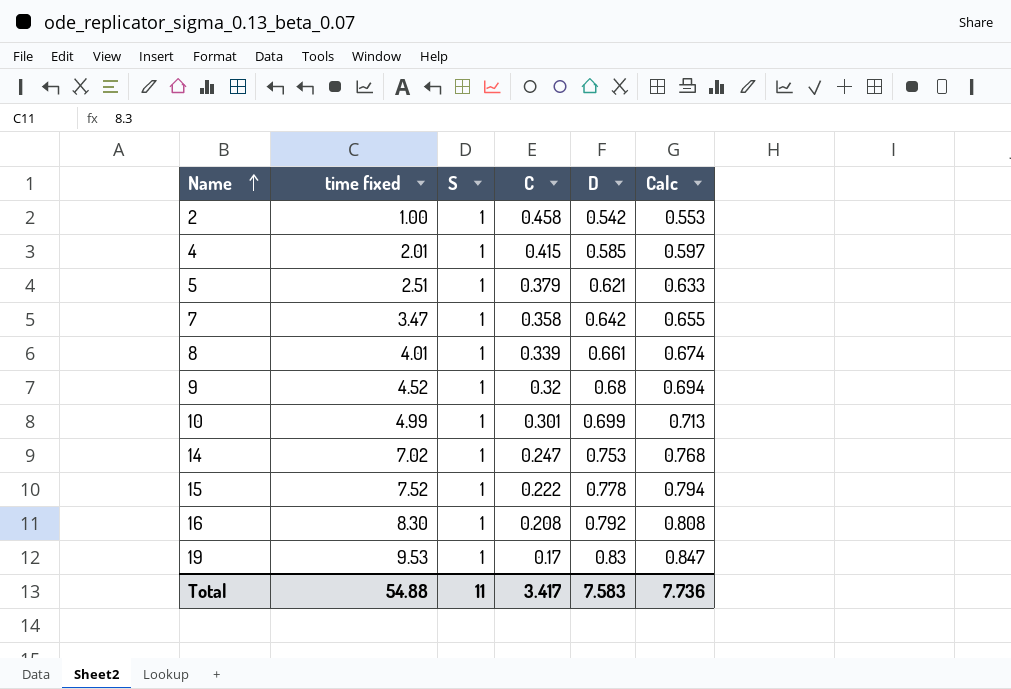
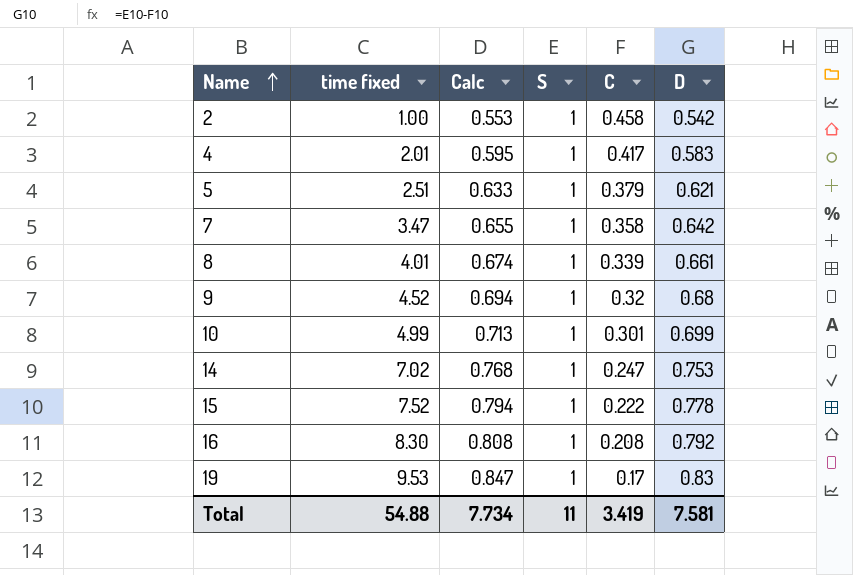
column Calc | position: 6 -> 3
4 | Calc: 0.597 -> 0.595
4 | C: 0.415 -> 0.417
4 | D: 0.585 -> 0.583
Total | Calc: 7.736 -> 7.734
Total | C: 3.417 -> 3.419
Total | D: 7.583 -> 7.581

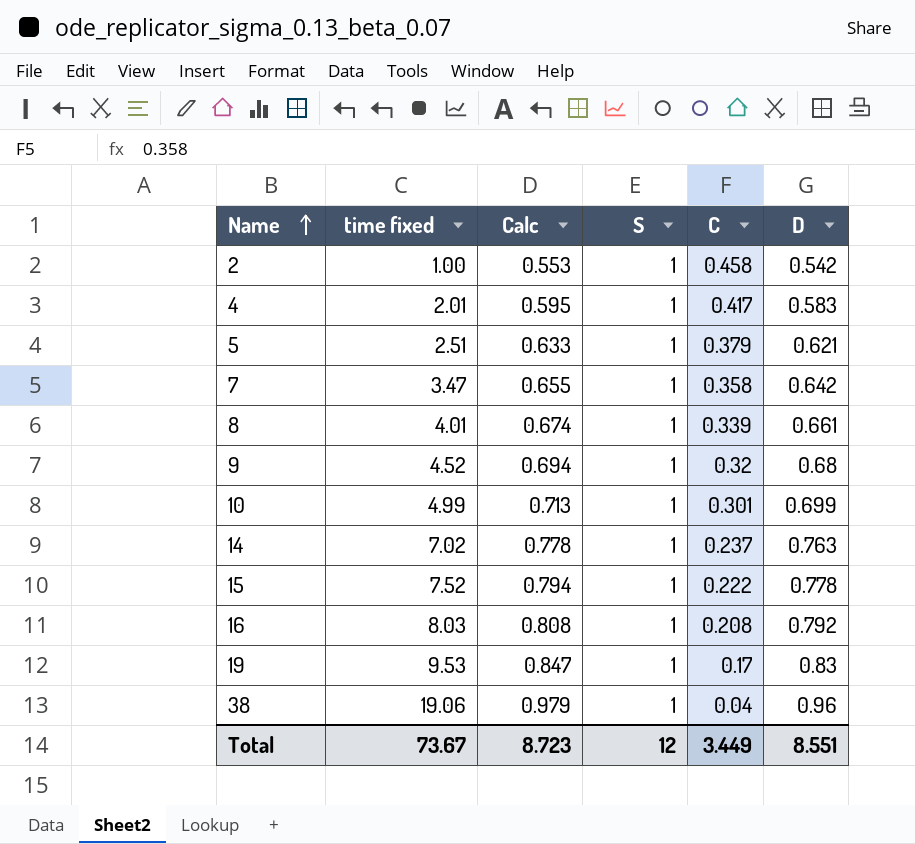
14 | Calc: 0.768 -> 0.778
14 | C: 0.247 -> 0.237
14 | D: 0.753 -> 0.763
16 | time fixed: 8.30 -> 8.03
row 38: none -> 19.06 | 0.979 | 1 | 0.04 | 0.96
Total | time fixed: 54.88 -> 73.67
Total | Calc: 7.734 -> 8.723
Total | S: 11 -> 12
Total | C: 3.419 -> 3.449
Total | D: 7.581 -> 8.551

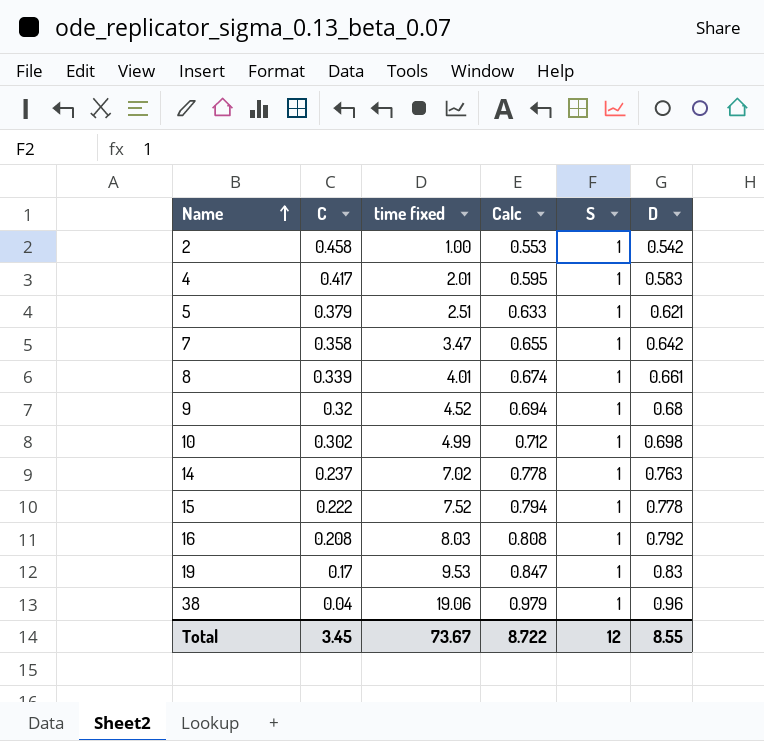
column C | position: 5 -> 2
10 | C: 0.301 -> 0.302
10 | Calc: 0.713 -> 0.712
10 | D: 0.699 -> 0.698
Total | C: 3.449 -> 3.45
Total | Calc: 8.723 -> 8.722
Total | D: 8.551 -> 8.55

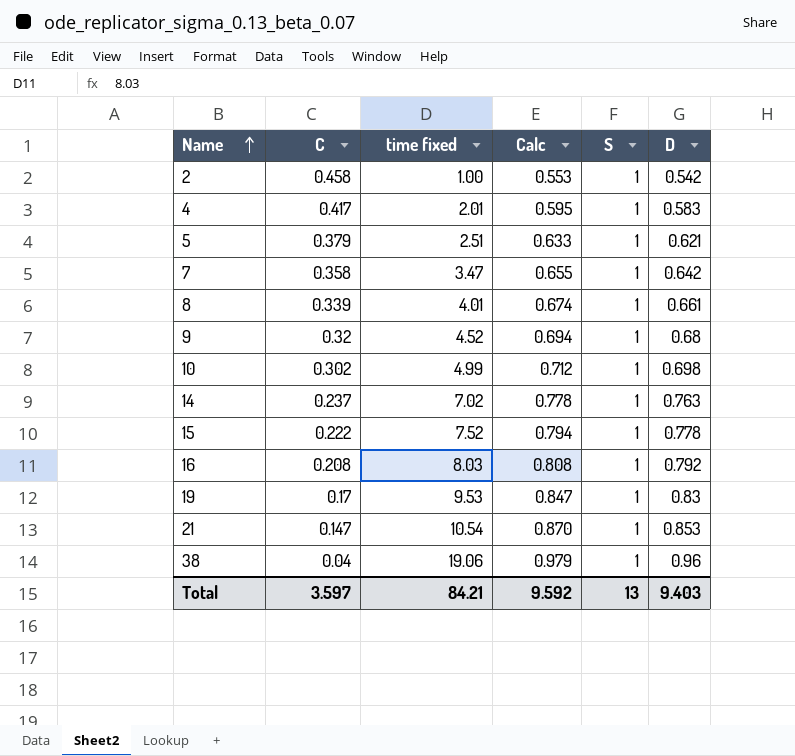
row 21: none -> 0.147 | 10.54 | 0.870 | 1 | 0.853
Total | C: 3.45 -> 3.597
Total | time fixed: 73.67 -> 84.21
Total | Calc: 8.722 -> 9.592
Total | S: 12 -> 13
Total | D: 8.55 -> 9.403

